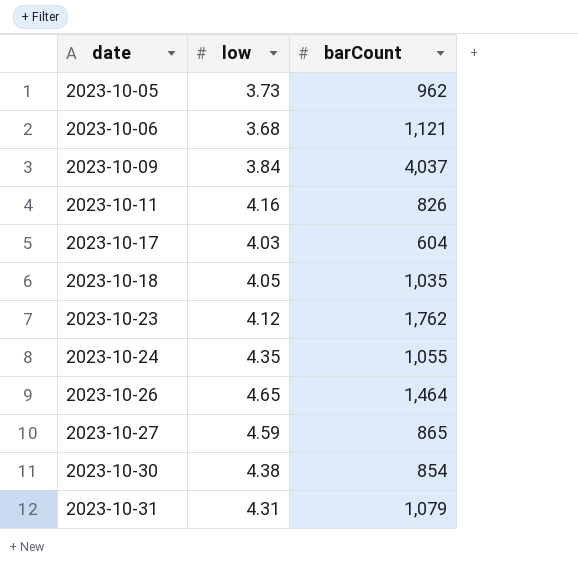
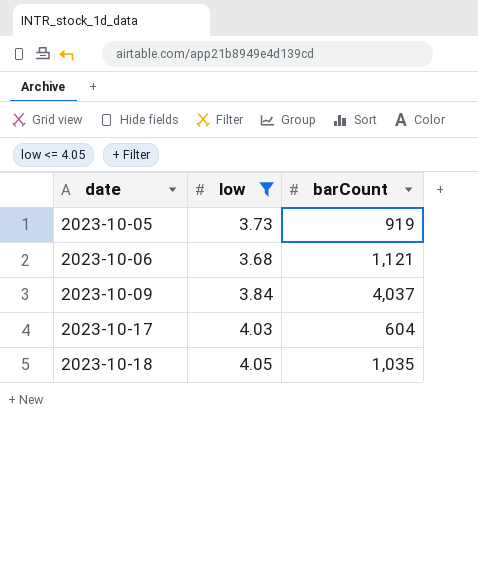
filter: none -> low <= 4.05
2023-10-05 | barCount: 962 -> 919

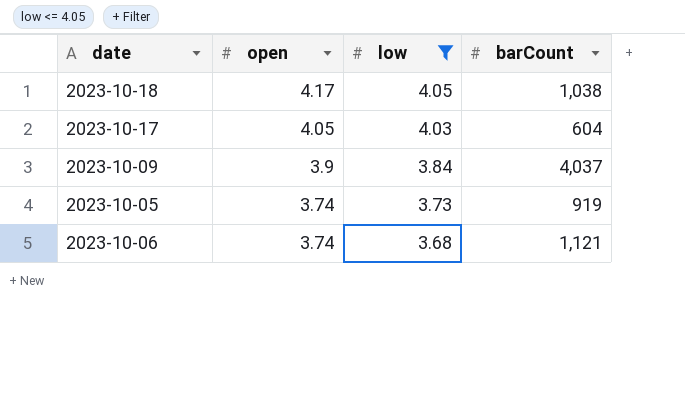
row order: date ascending -> open descending
column open | position: none -> 2
2023-10-18 | barCount: 1,035 -> 1,038

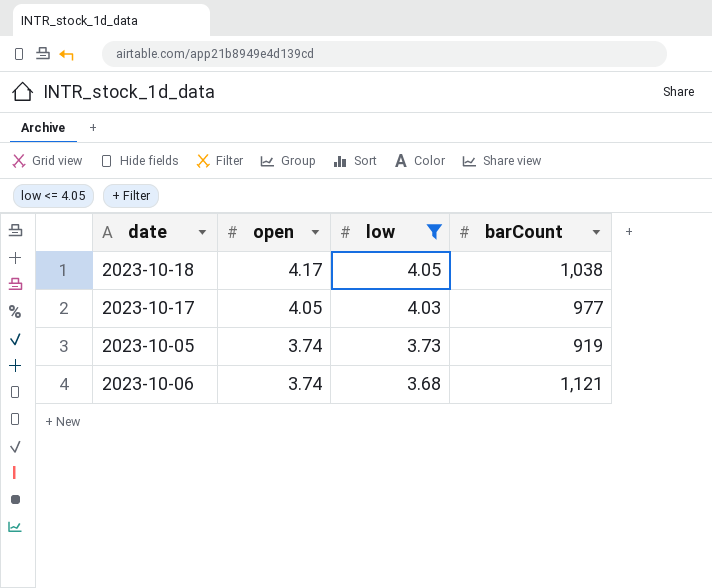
row 2023-10-09: 3.9 | 3.84 | 4,037 -> none
2023-10-17 | barCount: 604 -> 977

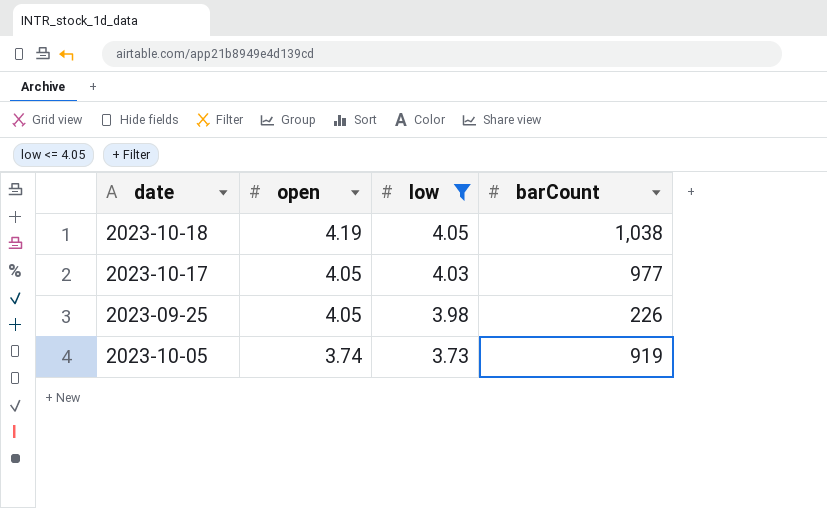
row 2023-10-06: 3.74 | 3.68 | 1,121 -> none
2023-10-18 | open: 4.17 -> 4.19
row 2023-09-25: none -> 4.05 | 3.98 | 226

